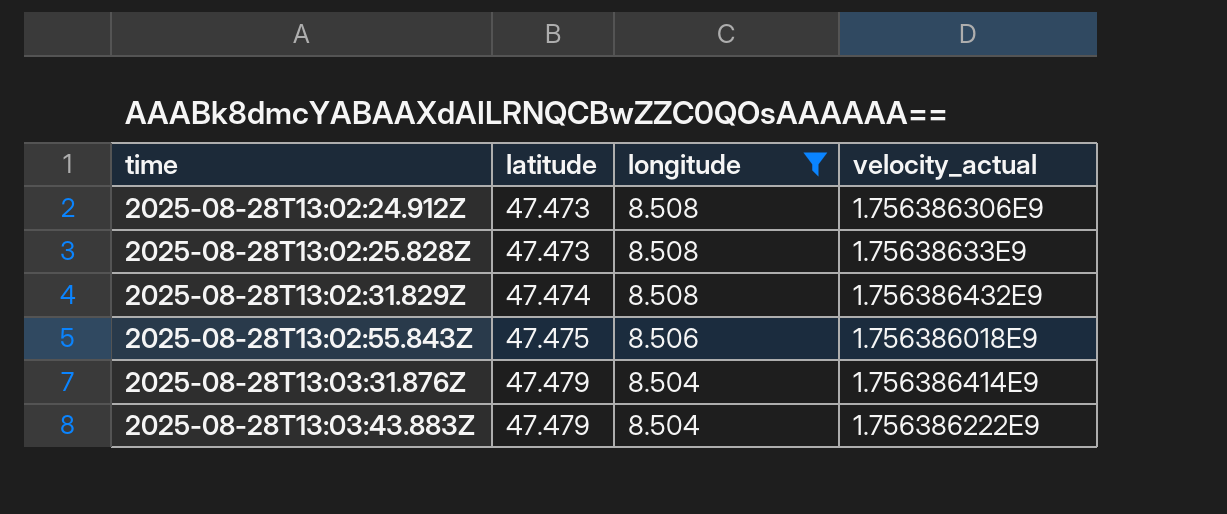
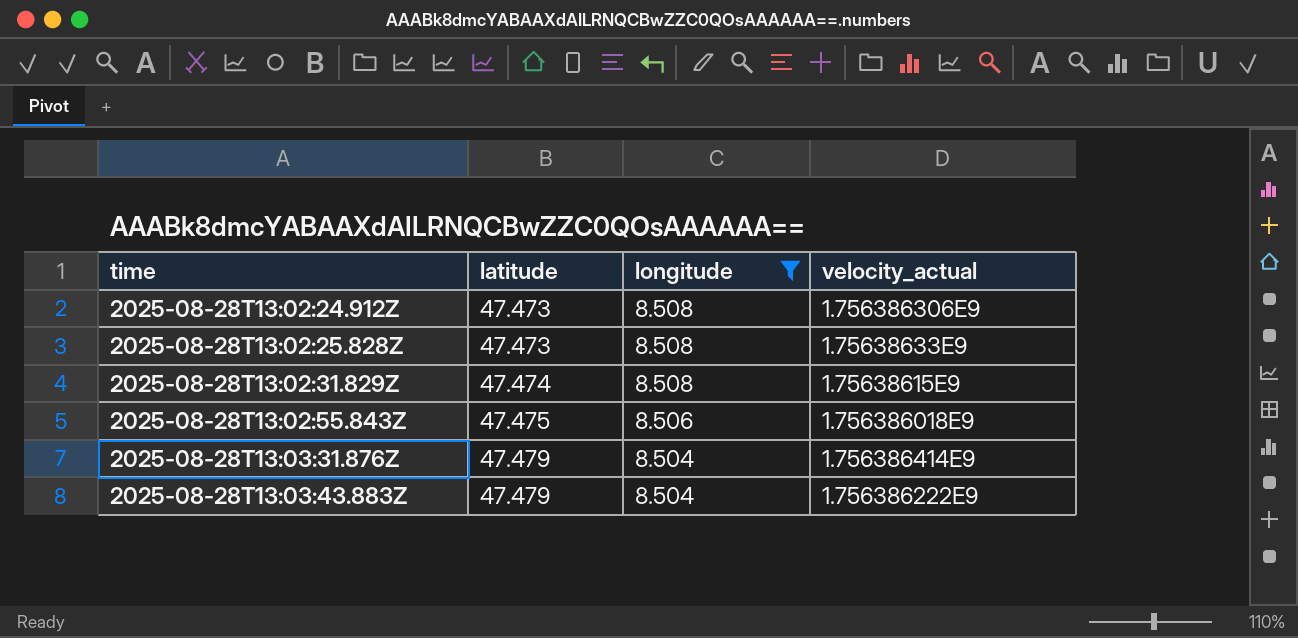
2025-08-28T13:02:31.829Z | velocity_actual: 1.756386432E9 -> 1.75638615E9

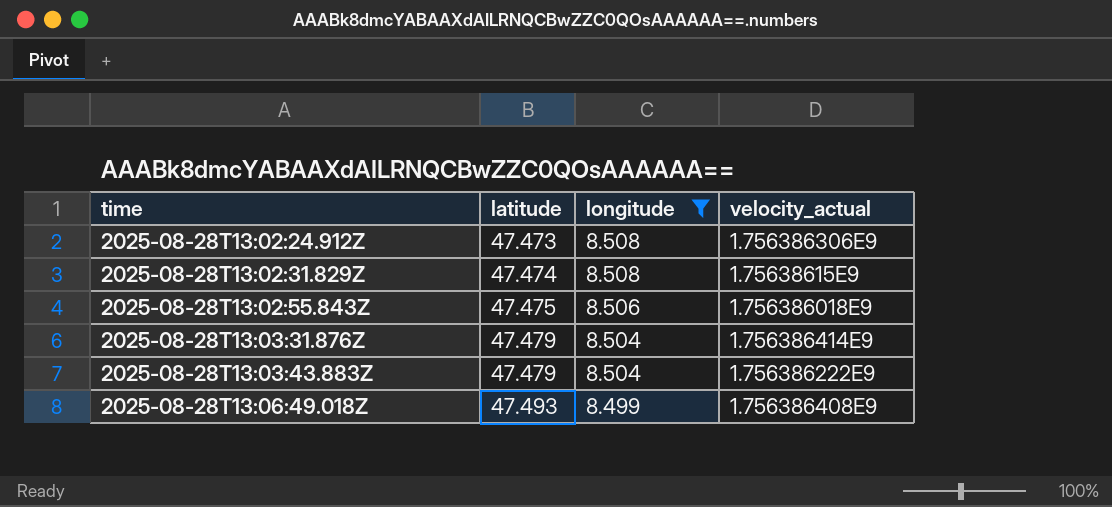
row 2025-08-28T13:02:25.828Z: 47.473 | 8.508 | 1.75638633E9 -> none
row 2025-08-28T13:06:49.018Z: none -> 47.493 | 8.499 | 1.756386408E9

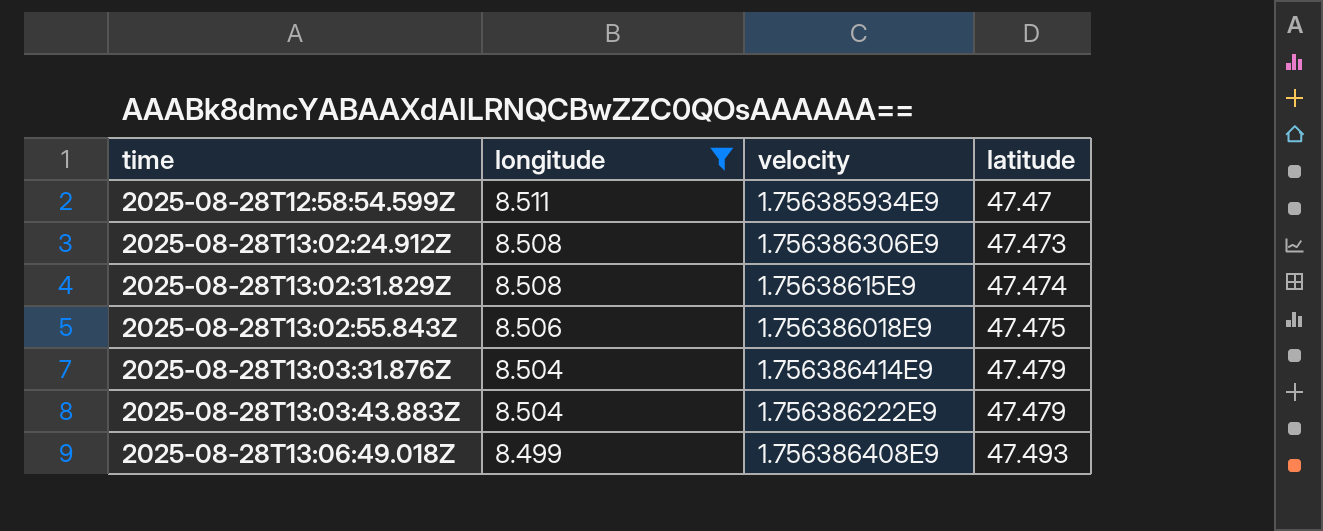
column name: velocity_actual -> velocity
column latitude | position: 2 -> 4
row 2025-08-28T12:58:54.599Z: none -> 8.511 | 1.756385934E9 | 47.47

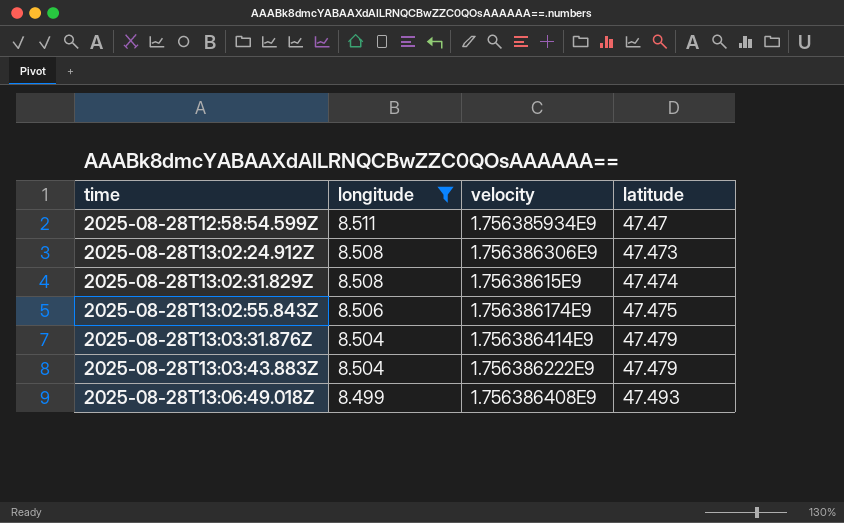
2025-08-28T13:02:55.843Z | velocity: 1.756386018E9 -> 1.756386174E9

